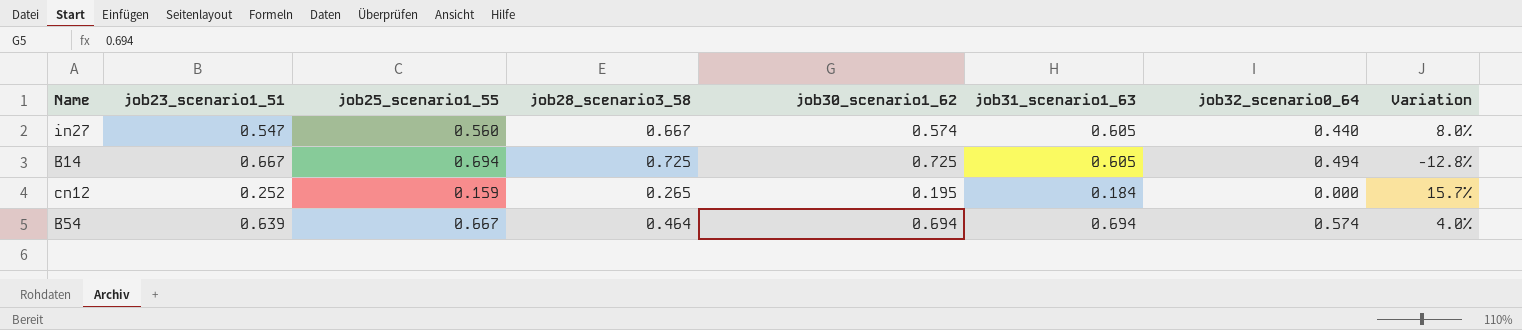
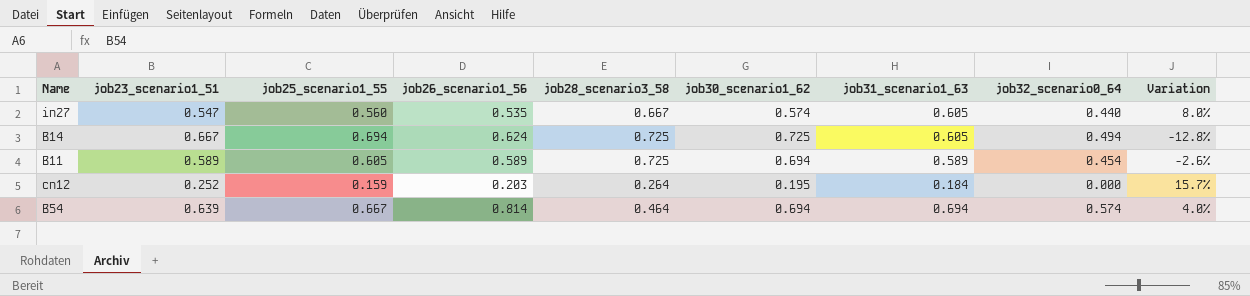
column job26_scenario1_56 | position: none -> 4
row B11: none -> 0.589 | 0.605 | 0.589 | 0.725 | 0.694 | 0.589 | 0.454 | -2.6%
cn12 | job28_scenario3_58: 0.265 -> 0.264

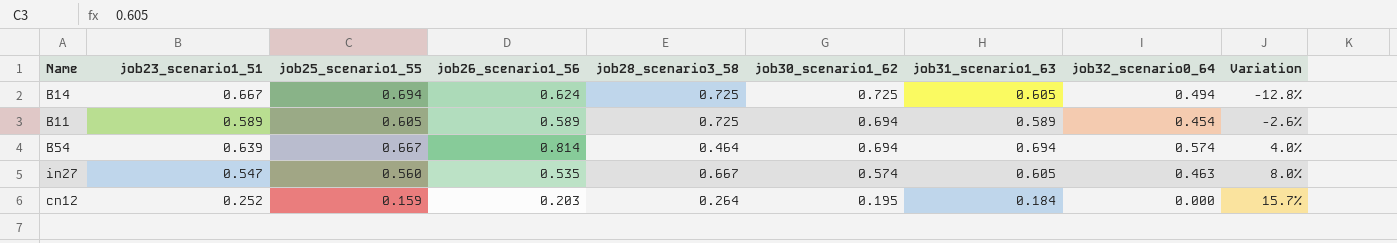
row order: none -> job30_scenario1_62 descending
in27 | job32_scenario0_64: 0.440 -> 0.463

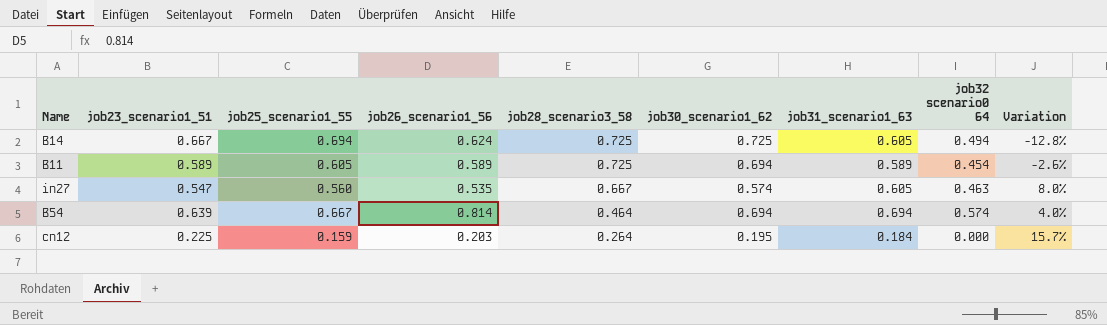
row order: job30_scenario1_62 descending -> job28_scenario3_58 descending
column name: job32_scenario0_64 -> job32 scenario0 64
cn12 | job23_scenario1_51: 0.252 -> 0.225

